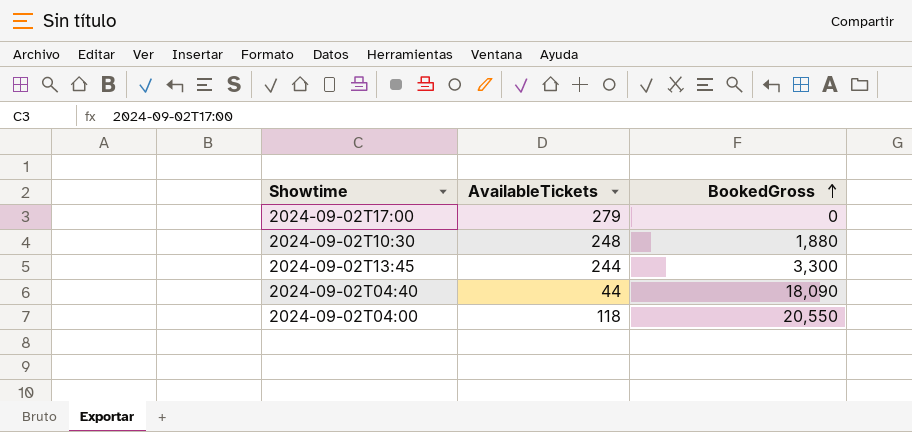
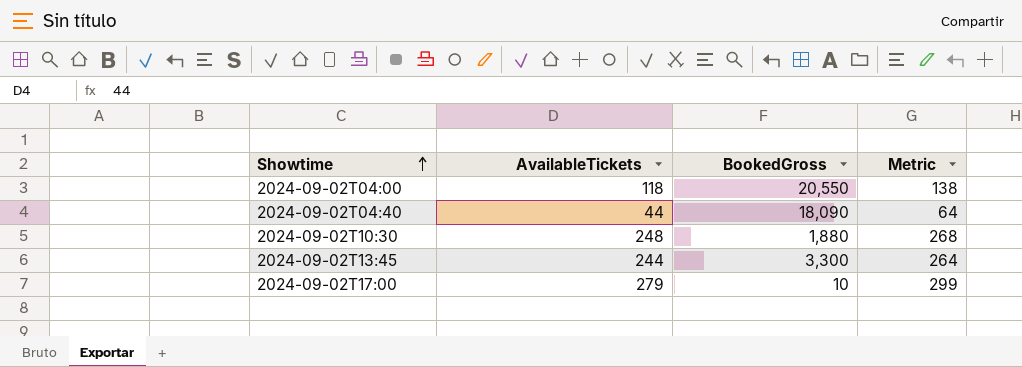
row order: BookedGross ascending -> Showtime ascending
column Metric | formula: none -> [AvailableTickets] + 20
2024-09-02T17:00 | BookedGross: 0 -> 10

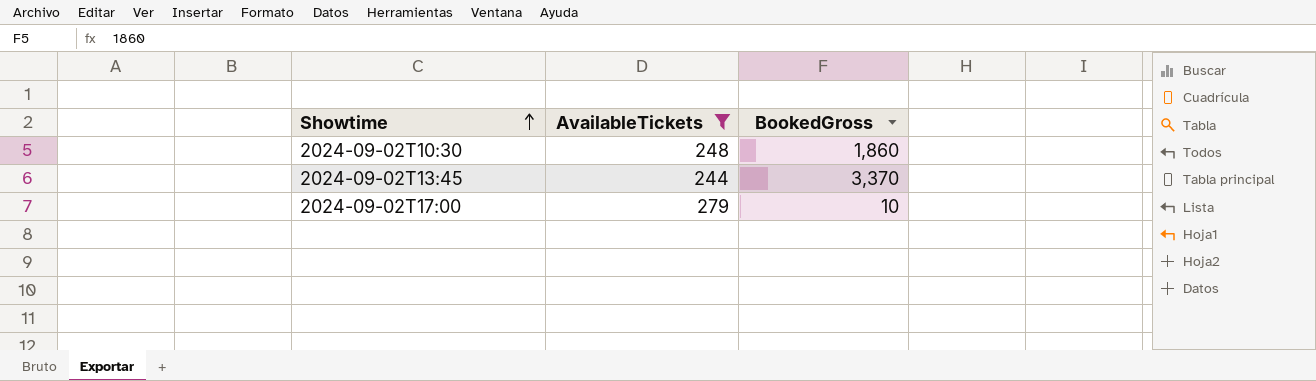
filter: none -> AvailableTickets >= 244
column Metric | formula: [AvailableTickets] + 20 -> none
2024-09-02T10:30 | BookedGross: 1,880 -> 1,860
2024-09-02T13:45 | BookedGross: 3,300 -> 3,370

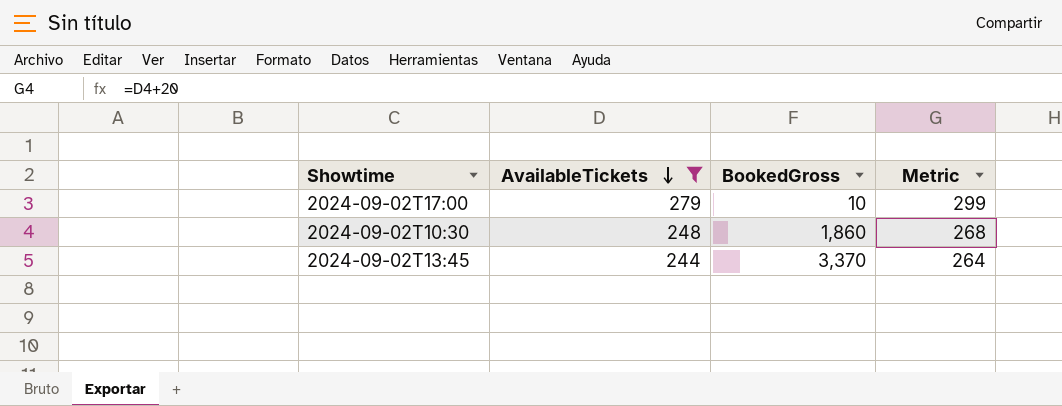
row order: Showtime ascending -> AvailableTickets descending
column Metric | formula: none -> [AvailableTickets] + 20

